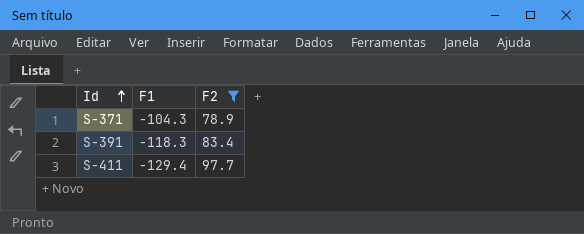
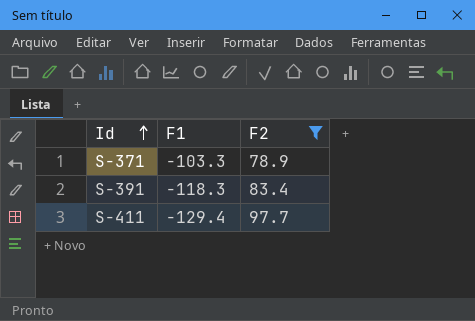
S-371 | F1: -104.3 -> -103.3

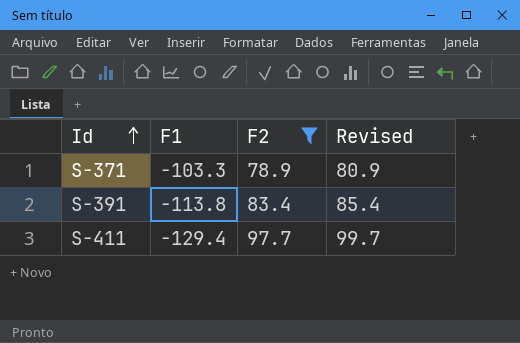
column Revised | formula: none -> [F2] + 2
S-391 | F1: -118.3 -> -113.8

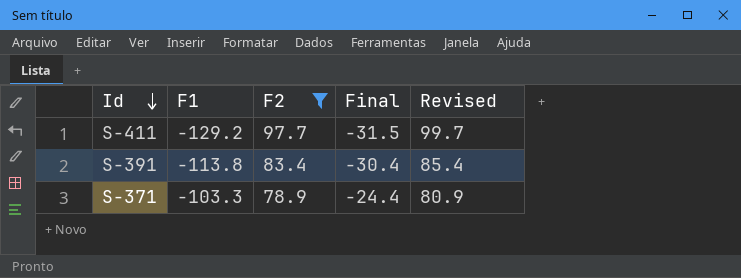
row order: Id ascending -> Id descending
column Final | formula: none -> [F1] + [F2]
S-411 | F1: -129.4 -> -129.2

